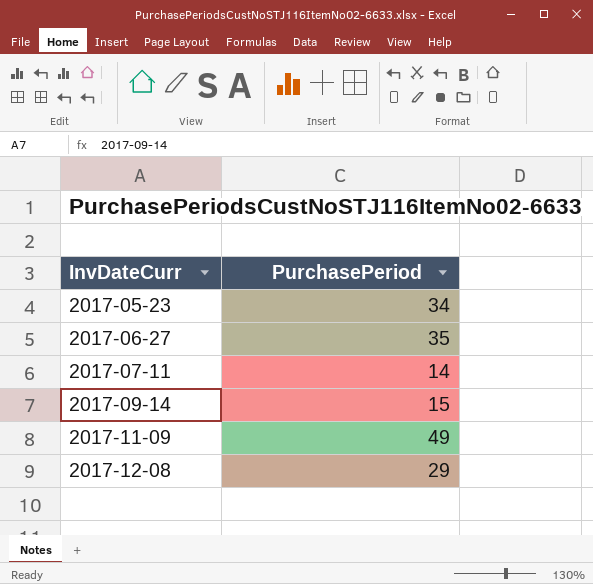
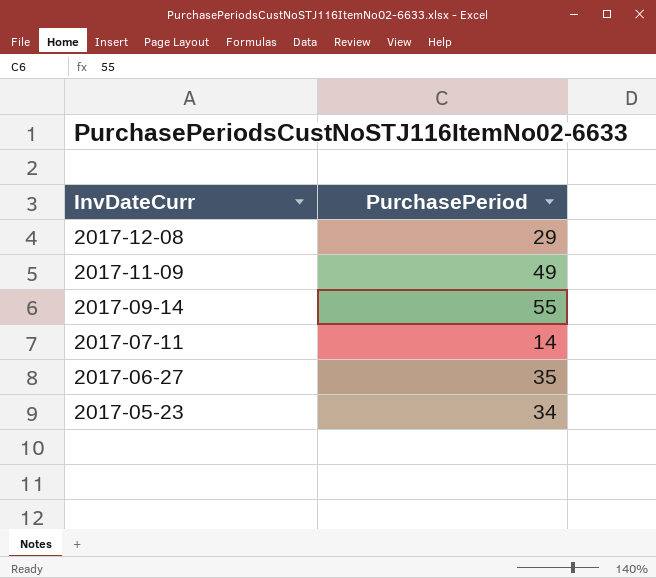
row order: InvDateCurr ascending -> InvDateCurr descending
2017-09-14 | PurchasePeriod: 15 -> 55

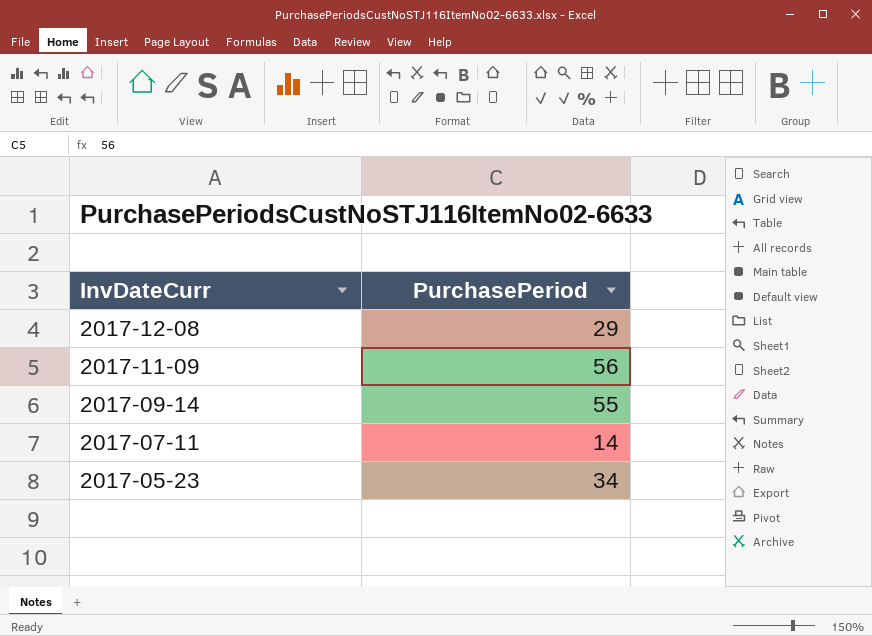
row 2017-06-27: 35 -> none
2017-11-09 | PurchasePeriod: 49 -> 56

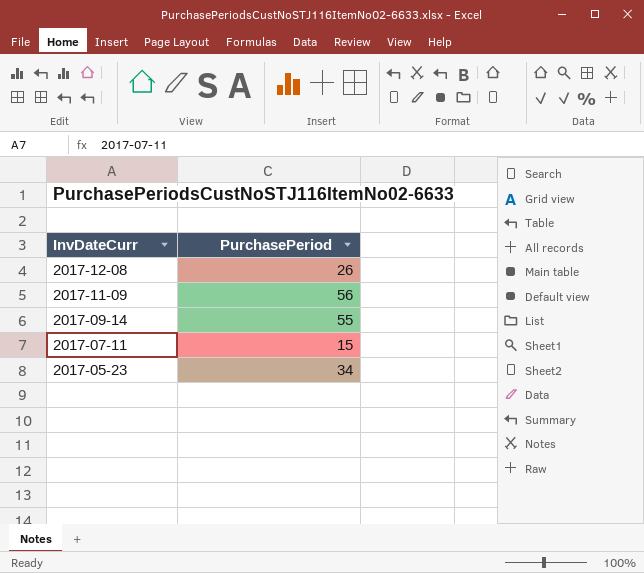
2017-12-08 | PurchasePeriod: 29 -> 26
2017-07-11 | PurchasePeriod: 14 -> 15

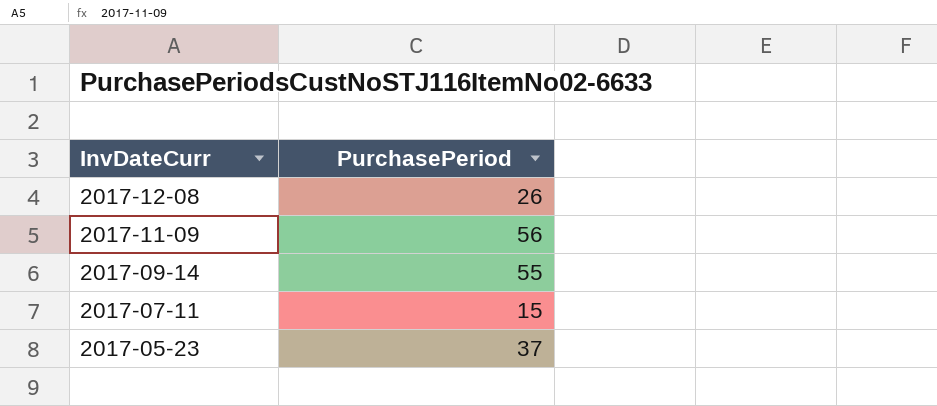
2017-05-23 | PurchasePeriod: 34 -> 37

